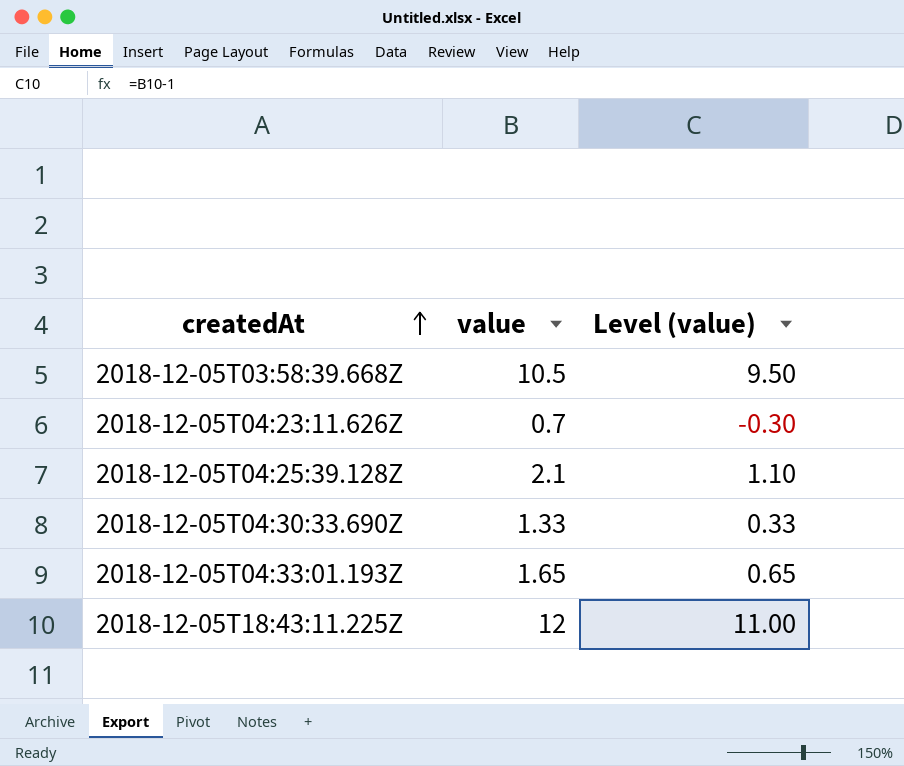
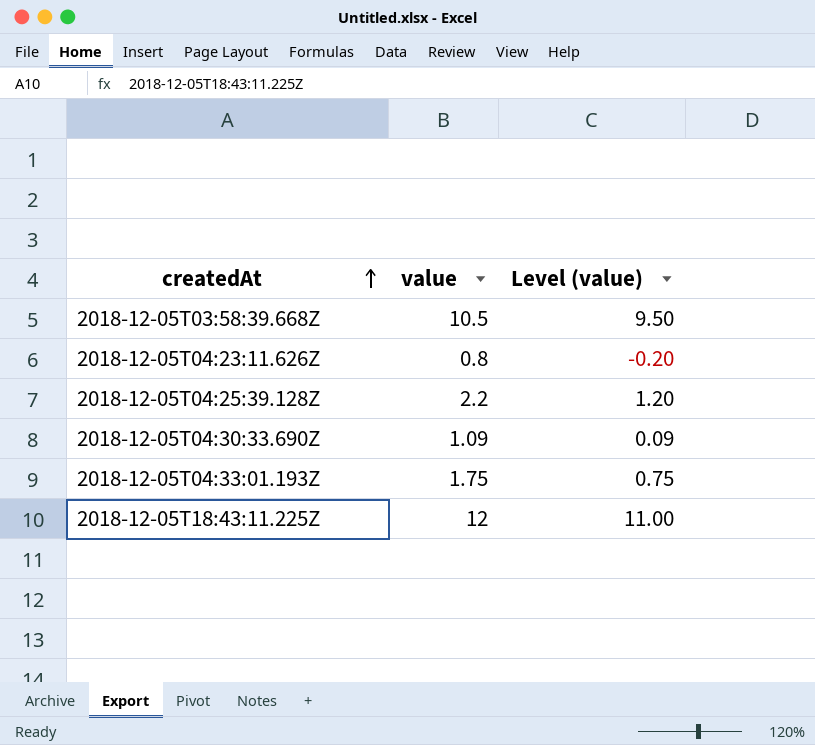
2018-12-05T04:23:11.626Z | value: 0.7 -> 0.8
2018-12-05T04:23:11.626Z | Level (value): -0.30 -> -0.20
2018-12-05T04:25:39.128Z | value: 2.1 -> 2.2
2018-12-05T04:25:39.128Z | Level (value): 1.10 -> 1.20
2018-12-05T04:30:33.690Z | value: 1.33 -> 1.09
2018-12-05T04:30:33.690Z | Level (value): 0.33 -> 0.09
2018-12-05T04:33:01.193Z | value: 1.65 -> 1.75
2018-12-05T04:33:01.193Z | Level (value): 0.65 -> 0.75

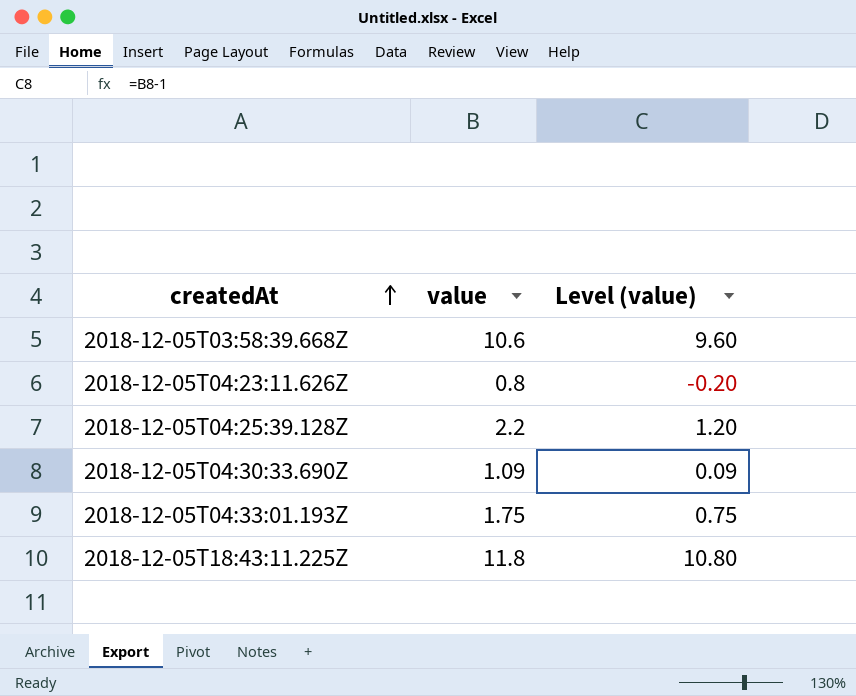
2018-12-05T03:58:39.668Z | value: 10.5 -> 10.6
2018-12-05T03:58:39.668Z | Level (value): 9.50 -> 9.60
2018-12-05T18:43:11.225Z | value: 12 -> 11.8
2018-12-05T18:43:11.225Z | Level (value): 11.00 -> 10.80

